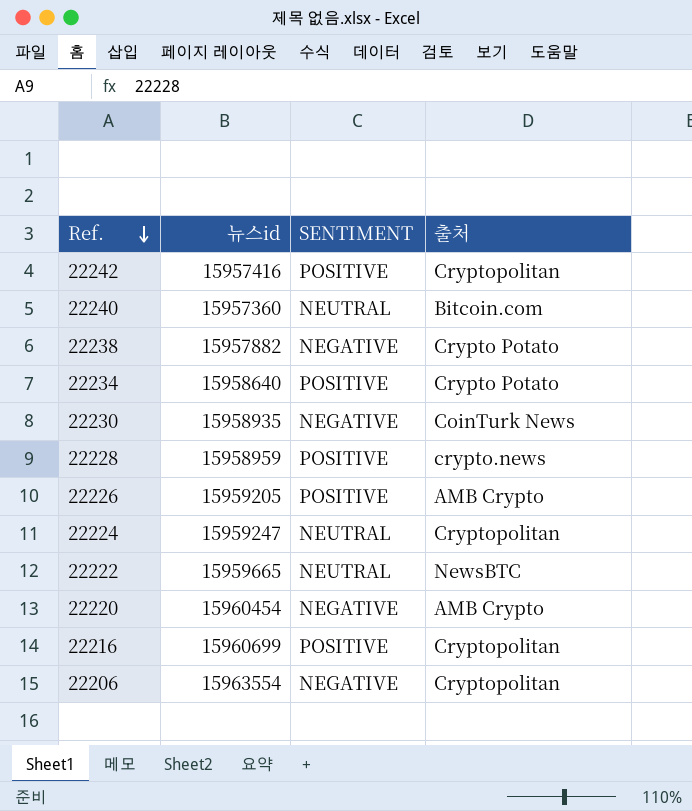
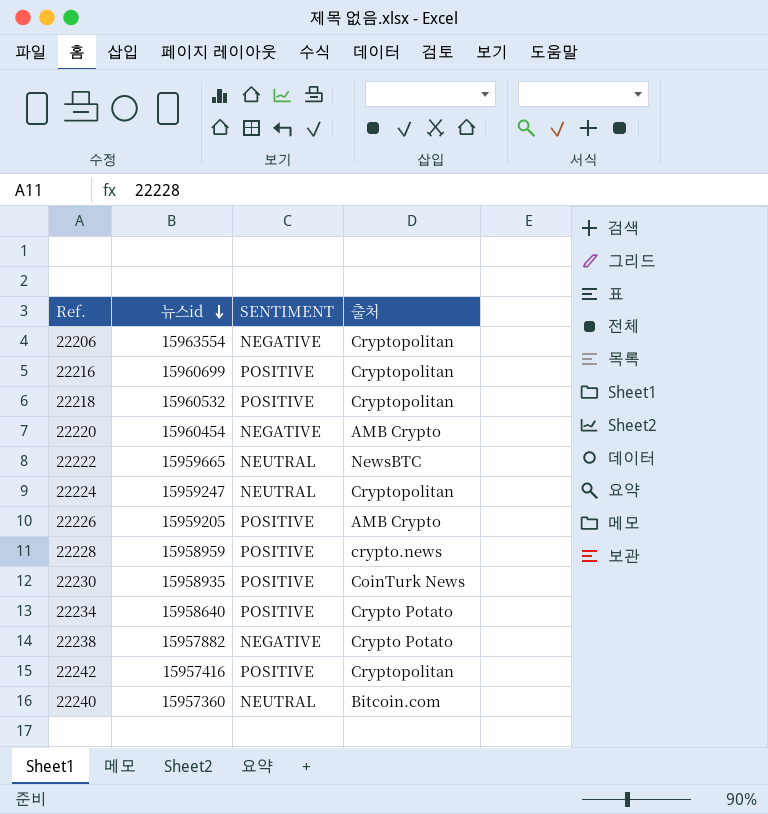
row order: Ref. descending -> 뉴스id descending
row 22218: none -> 15960532 | POSITIVE | Cryptopolitan
22230 | SENTIMENT: NEGATIVE -> POSITIVE

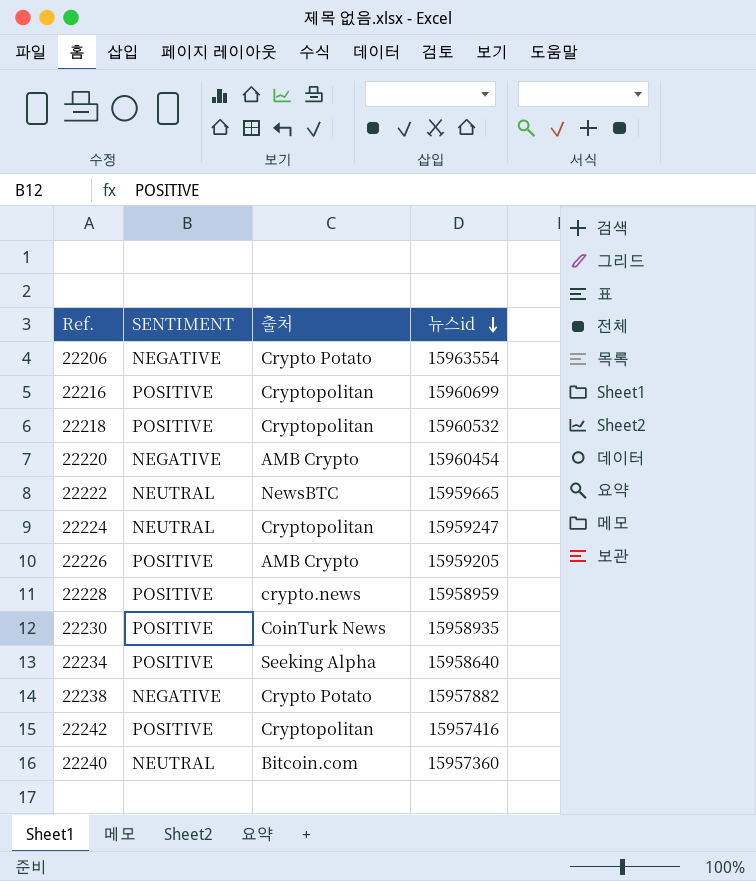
column 뉴스id | position: 2 -> 4
22206 | 출처: Cryptopolitan -> Crypto Potato
22234 | 출처: Crypto Potato -> Seeking Alpha

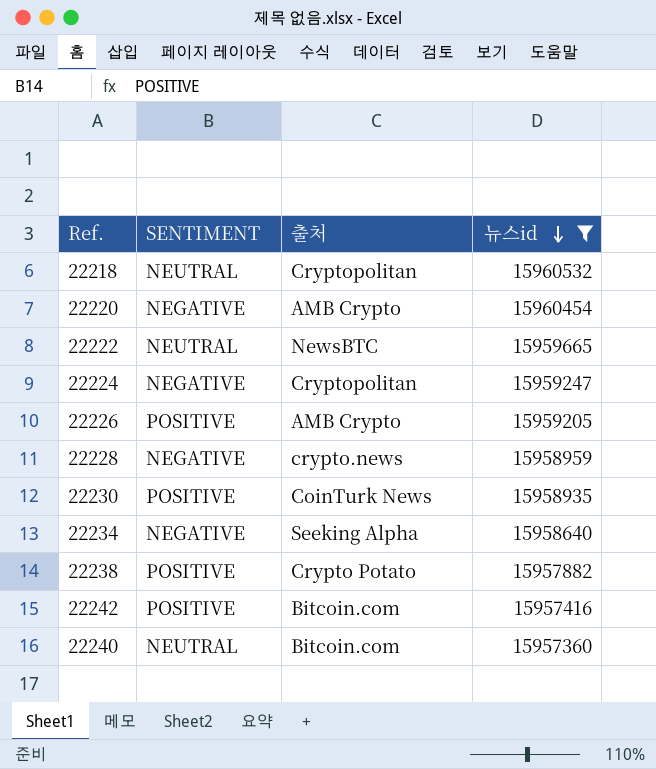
filter: none -> 뉴스id <= 15960532
22218 | SENTIMENT: POSITIVE -> NEUTRAL
22224 | SENTIMENT: NEUTRAL -> NEGATIVE
22228 | SENTIMENT: POSITIVE -> NEGATIVE
22234 | SENTIMENT: POSITIVE -> NEGATIVE
22238 | SENTIMENT: NEGATIVE -> POSITIVE
22242 | 출처: Cryptopolitan -> Bitcoin.com

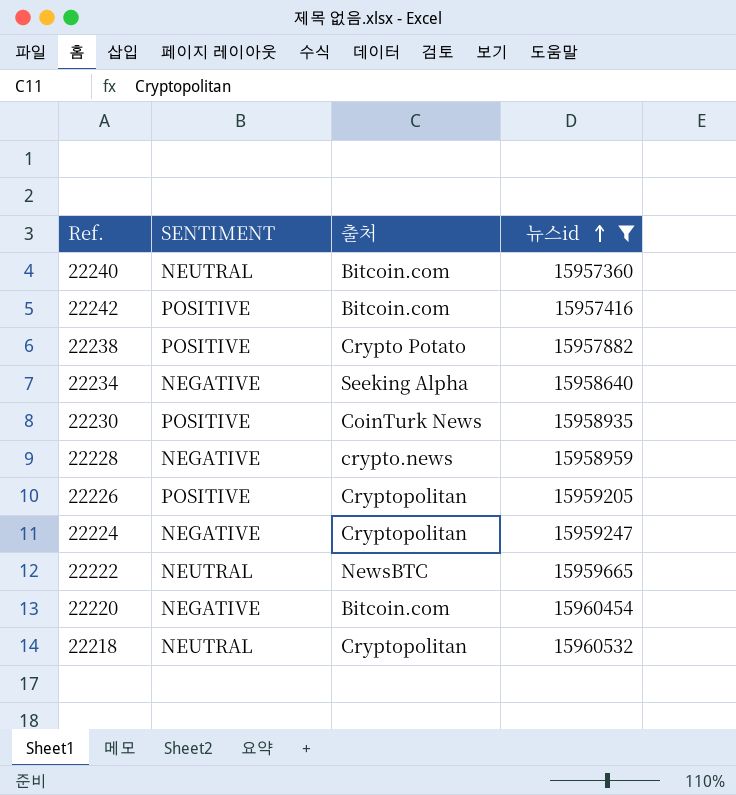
row order: 뉴스id descending -> 뉴스id ascending
22226 | 출처: AMB Crypto -> Cryptopolitan
22220 | 출처: AMB Crypto -> Bitcoin.com

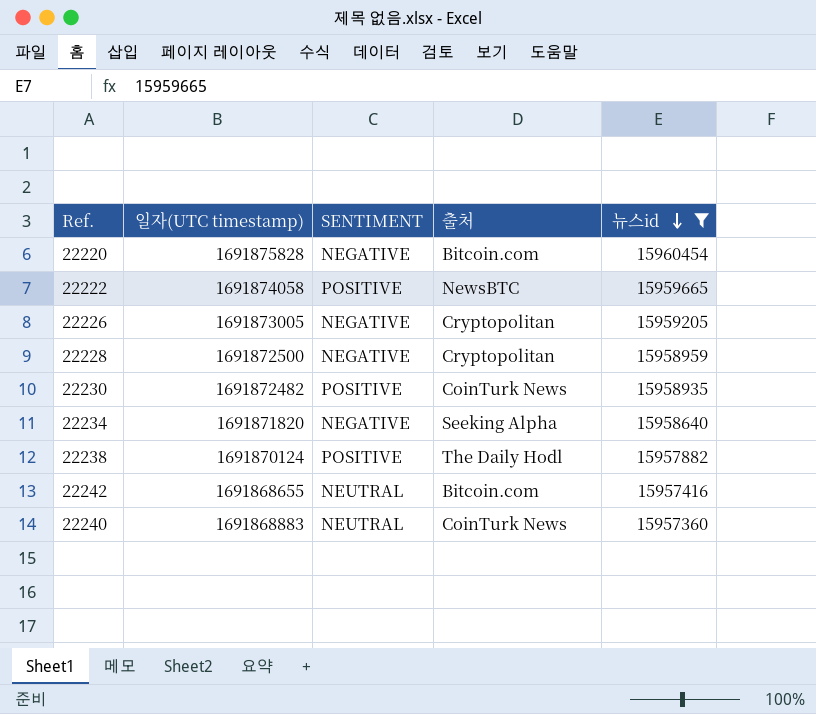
row order: 뉴스id ascending -> 뉴스id descending
column 일자(UTC timestamp) | position: none -> 2
row 22224: NEGATIVE | Cryptopolitan | 15959247 -> none
row 22218: NEUTRAL | Cryptopolitan | 15960532 -> none
22222 | SENTIMENT: NEUTRAL -> POSITIVE
22226 | SENTIMENT: POSITIVE -> NEGATIVE
22228 | 출처: crypto.news -> Cryptopolitan
22238 | 출처: Crypto Potato -> The Daily Hodl
22242 | SENTIMENT: POSITIVE -> NEUTRAL
22240 | 출처: Bitcoin.com -> CoinTurk News

